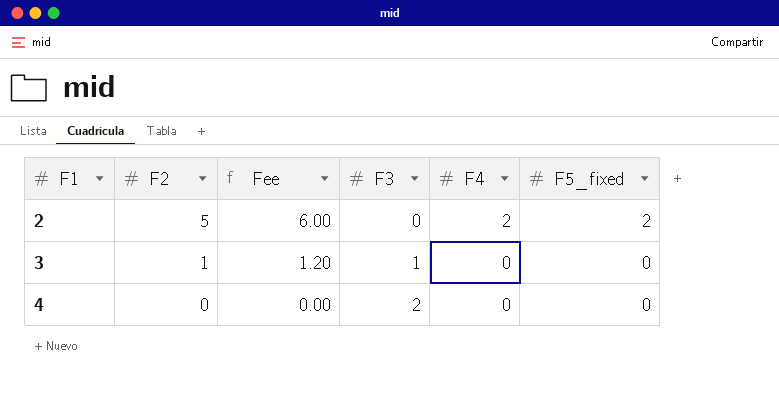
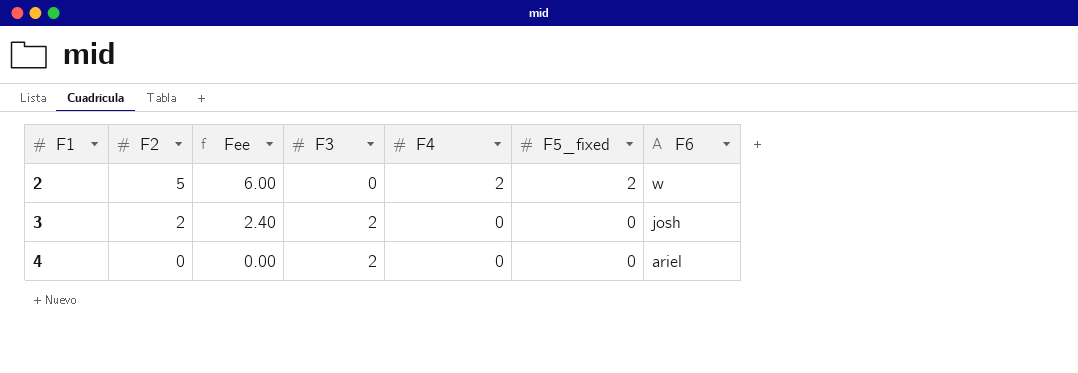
column F6 | position: none -> 7
3 | F2: 1 -> 2
3 | Fee: 1.20 -> 2.40
3 | F3: 1 -> 2

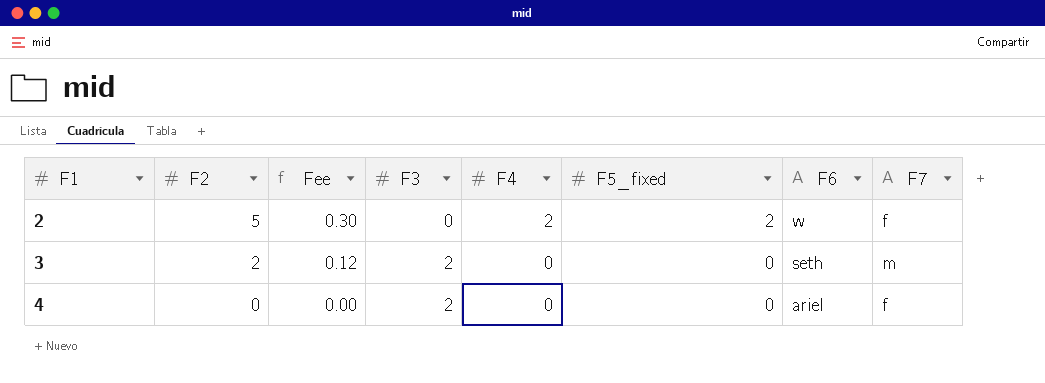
column Fee | formula: [F2] * 1.2 -> [F2] * 0.06
column F7 | position: none -> 8
3 | F6: josh -> seth

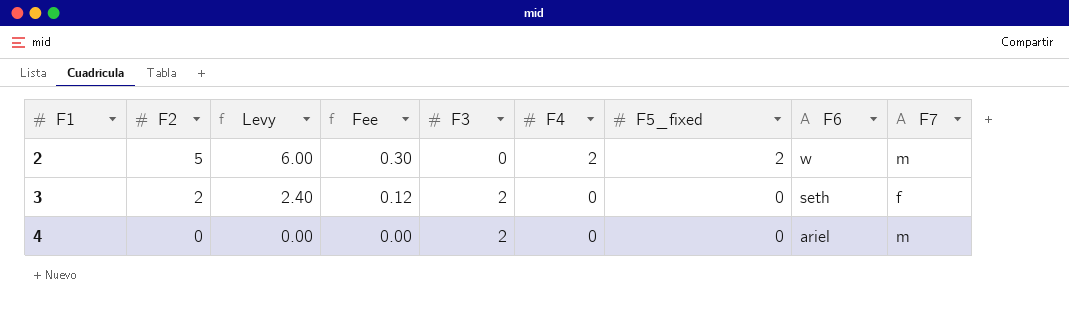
column Levy | formula: none -> [F2] * 1.2
2 | F7: f -> m
3 | F7: m -> f
4 | F7: f -> m

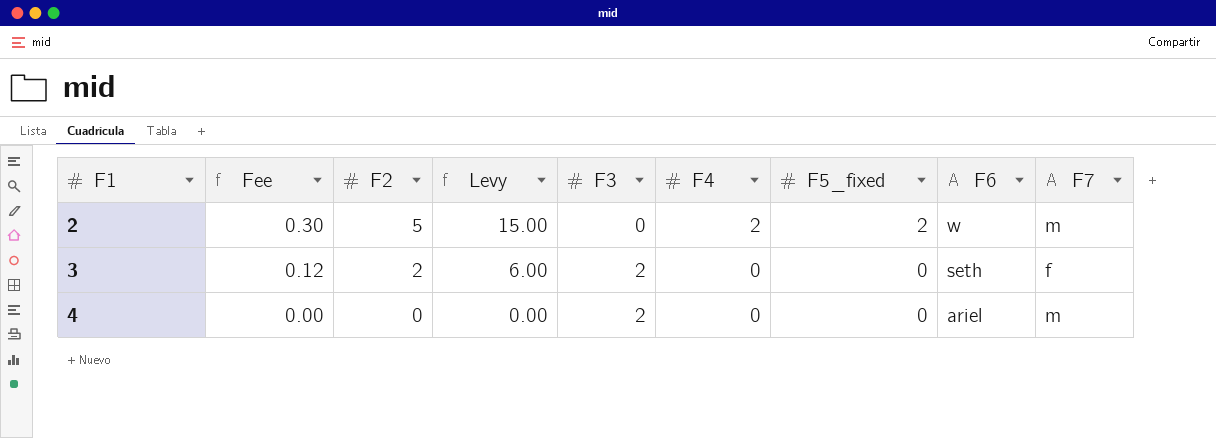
column Fee | position: 4 -> 2
column Levy | formula: [F2] * 1.2 -> [F2] * 3

